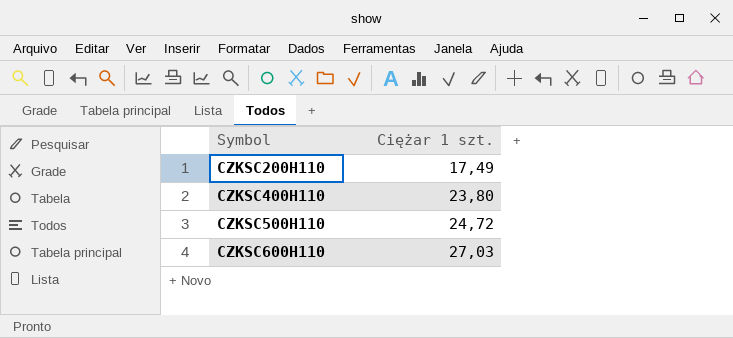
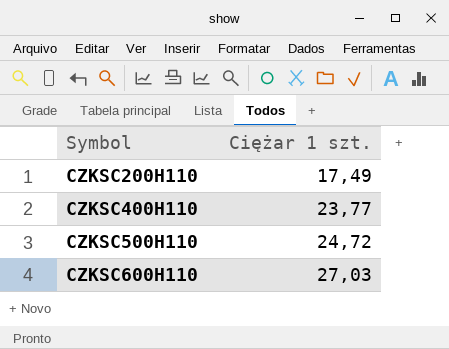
CZKSC400H110 | Ciężar 1 szt.: 23,80 -> 23,77

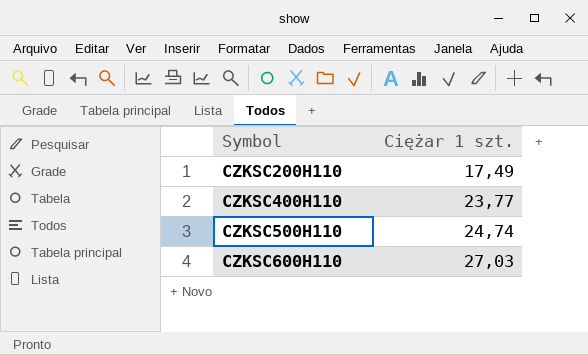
CZKSC500H110 | Ciężar 1 szt.: 24,72 -> 24,74

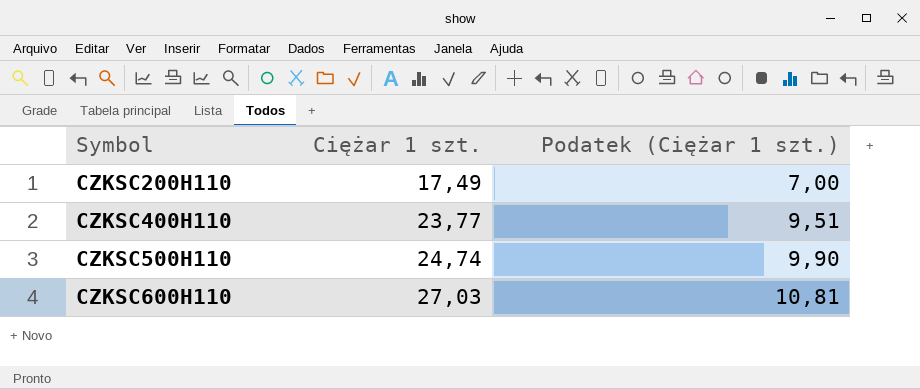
column Podatek (Ciężar 1 szt.) | formula: none -> [Ciężar 1 szt.] * 0,4

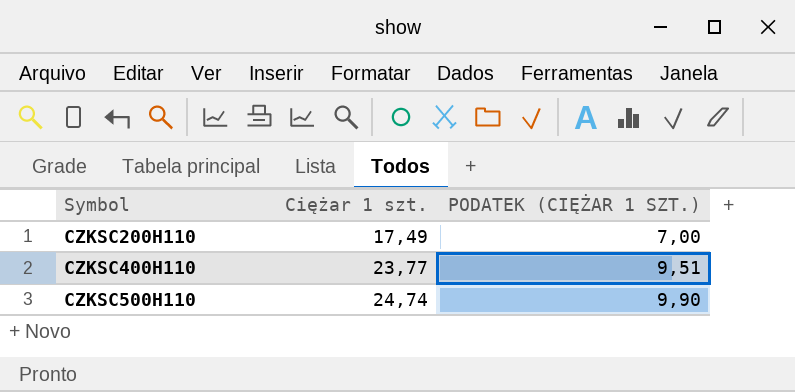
column name: Podatek (Ciężar 1 szt.) -> PODATEK (CIĘŻAR 1 SZT.)
row CZKSC600H110: 27,03 | 10,81 -> none

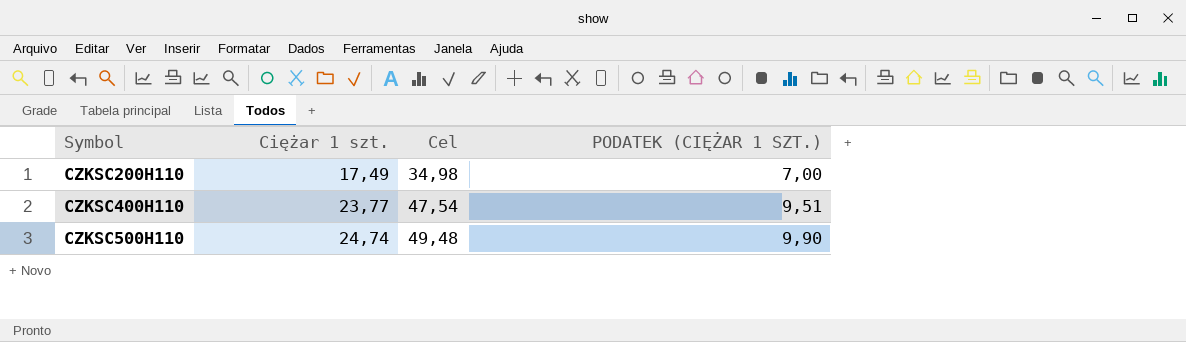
column Cel | formula: none -> [Ciężar 1 szt.] * 2

